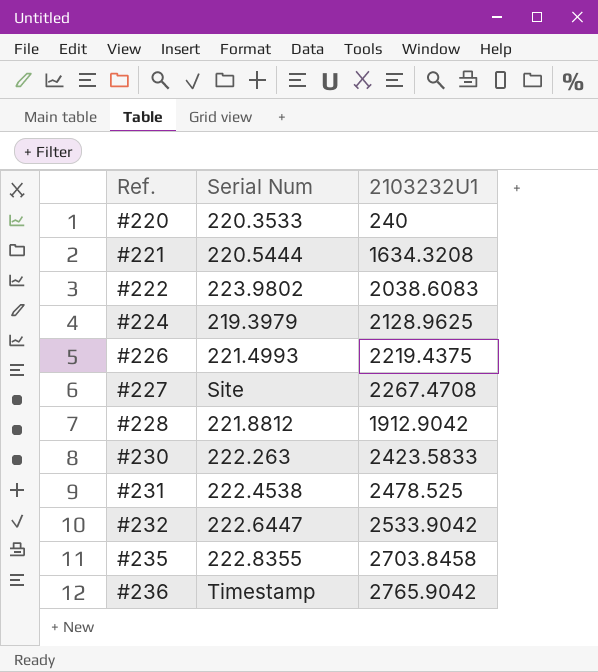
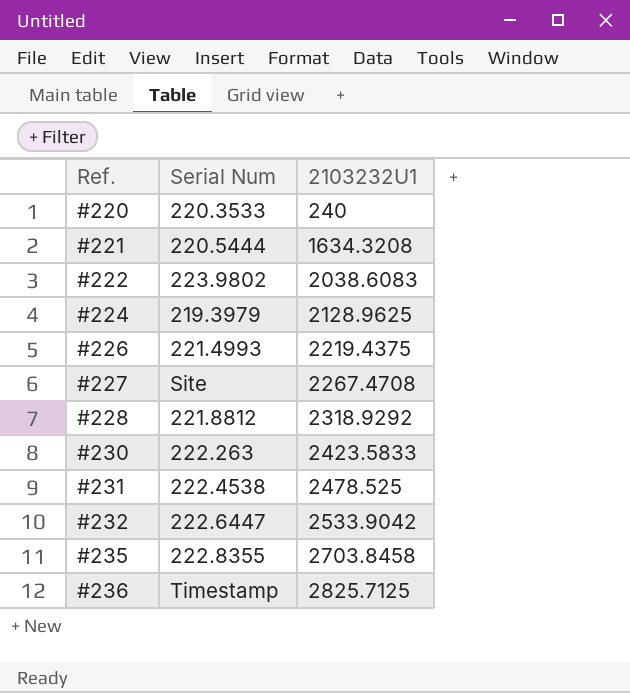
#228 | 2103232U1: 1912.9042 -> 2318.9292
#236 | 2103232U1: 2765.9042 -> 2825.7125

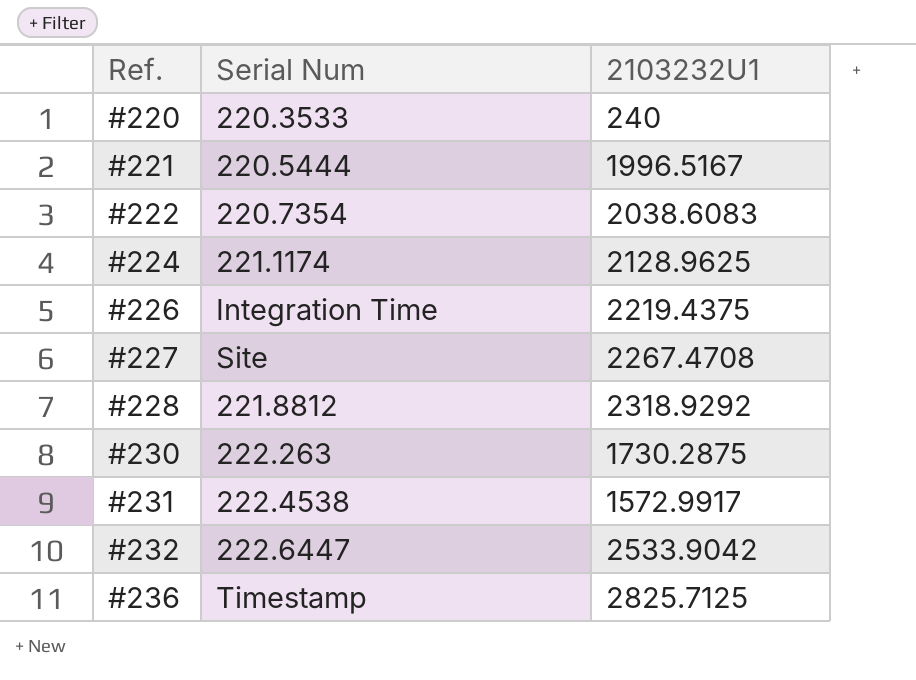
row #235: 222.8355 | 2703.8458 -> none
#221 | 2103232U1: 1634.3208 -> 1996.5167
#222 | Serial Num: 223.9802 -> 220.7354
#224 | Serial Num: 219.3979 -> 221.1174
#226 | Serial Num: 221.4993 -> Integration Time
#230 | 2103232U1: 2423.5833 -> 1730.2875
#231 | 2103232U1: 2478.525 -> 1572.9917

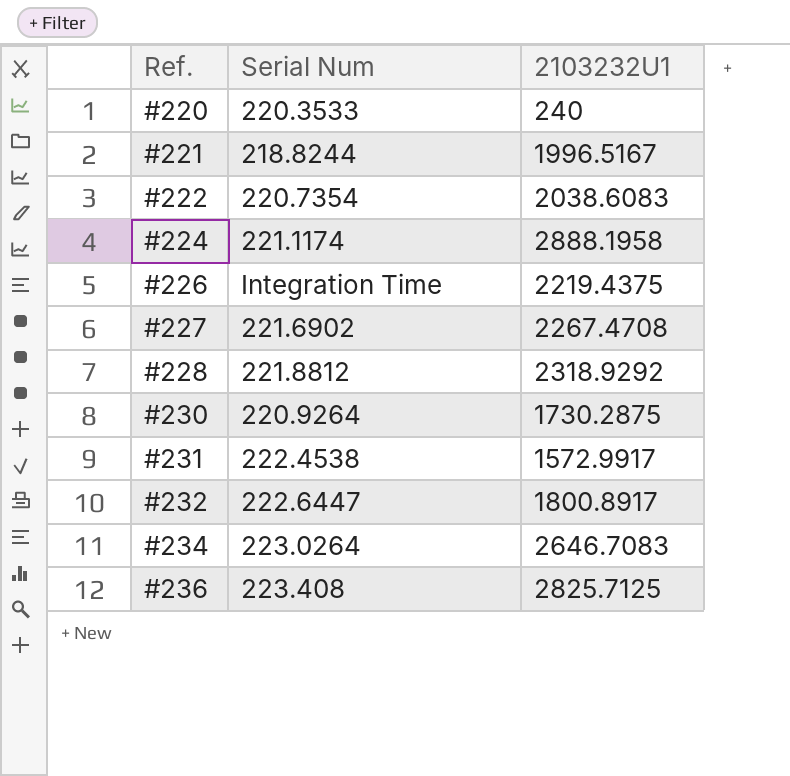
#221 | Serial Num: 220.5444 -> 218.8244
#224 | 2103232U1: 2128.9625 -> 2888.1958
#227 | Serial Num: Site -> 221.6902
#230 | Serial Num: 222.263 -> 220.9264
#232 | 2103232U1: 2533.9042 -> 1800.8917
row #234: none -> 223.0264 | 2646.7083
#236 | Serial Num: Timestamp -> 223.408

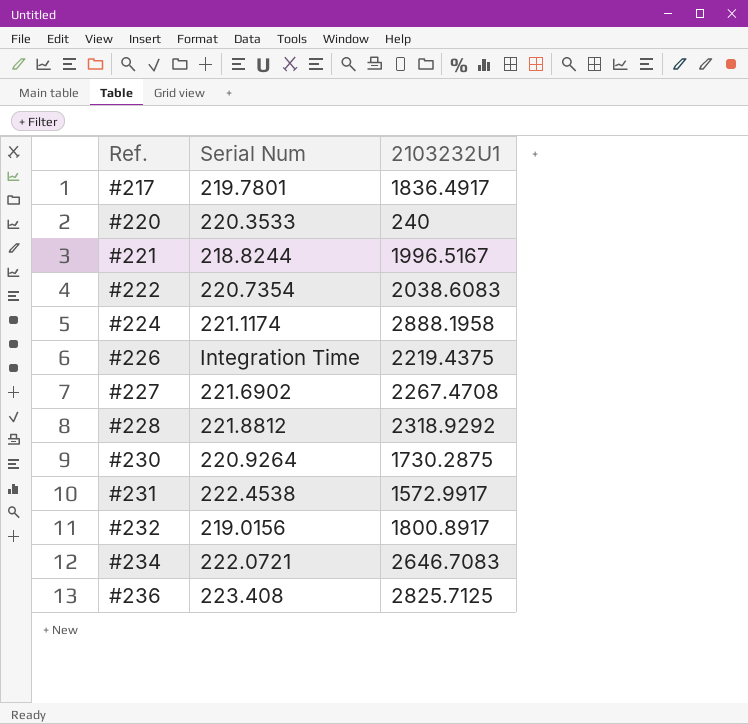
row #217: none -> 219.7801 | 1836.4917
#232 | Serial Num: 222.6447 -> 219.0156
#234 | Serial Num: 223.0264 -> 222.0721

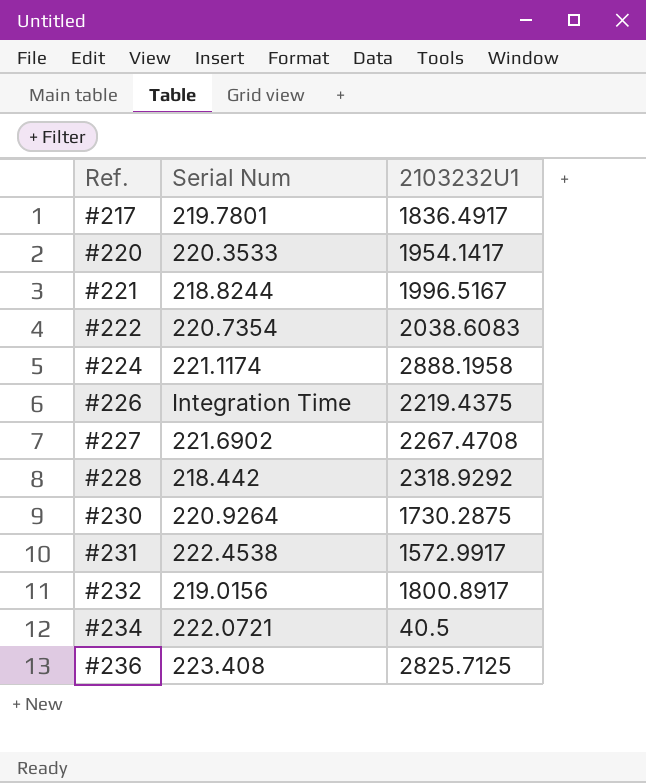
#220 | 2103232U1: 240 -> 1954.1417
#228 | Serial Num: 221.8812 -> 218.442
#234 | 2103232U1: 2646.7083 -> 40.5

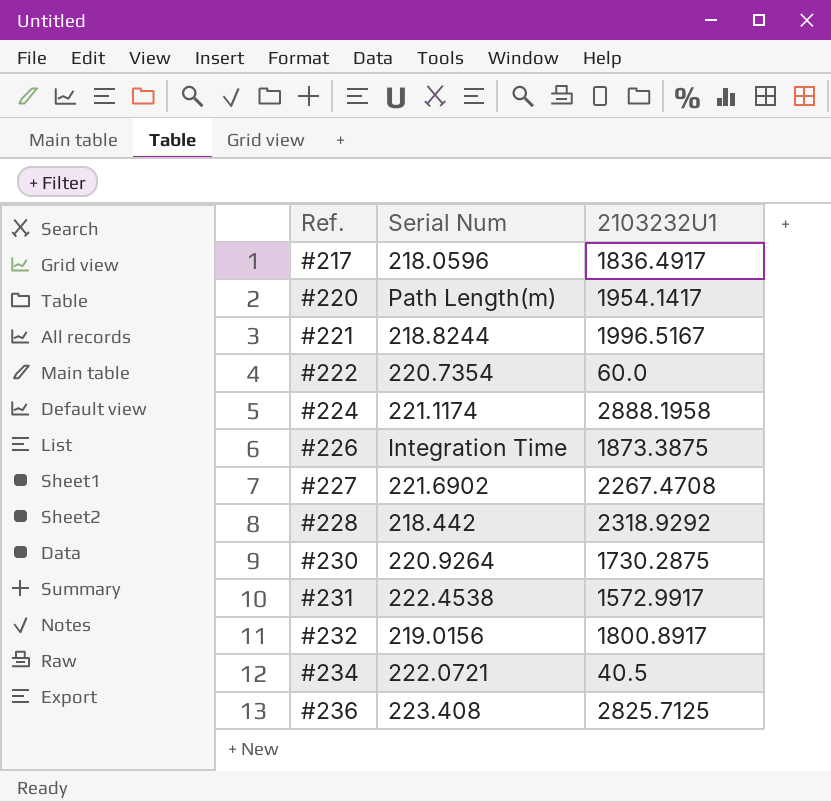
#217 | Serial Num: 219.7801 -> 218.0596
#220 | Serial Num: 220.3533 -> Path Length(m)
#222 | 2103232U1: 2038.6083 -> 60.0
#226 | 2103232U1: 2219.4375 -> 1873.3875

